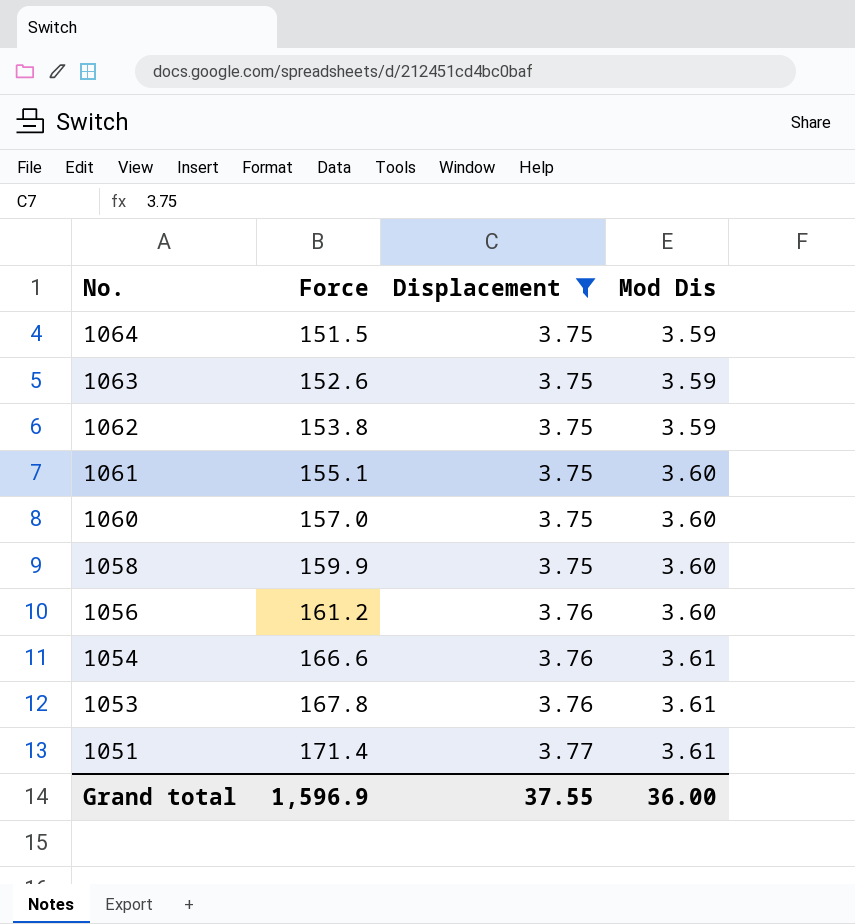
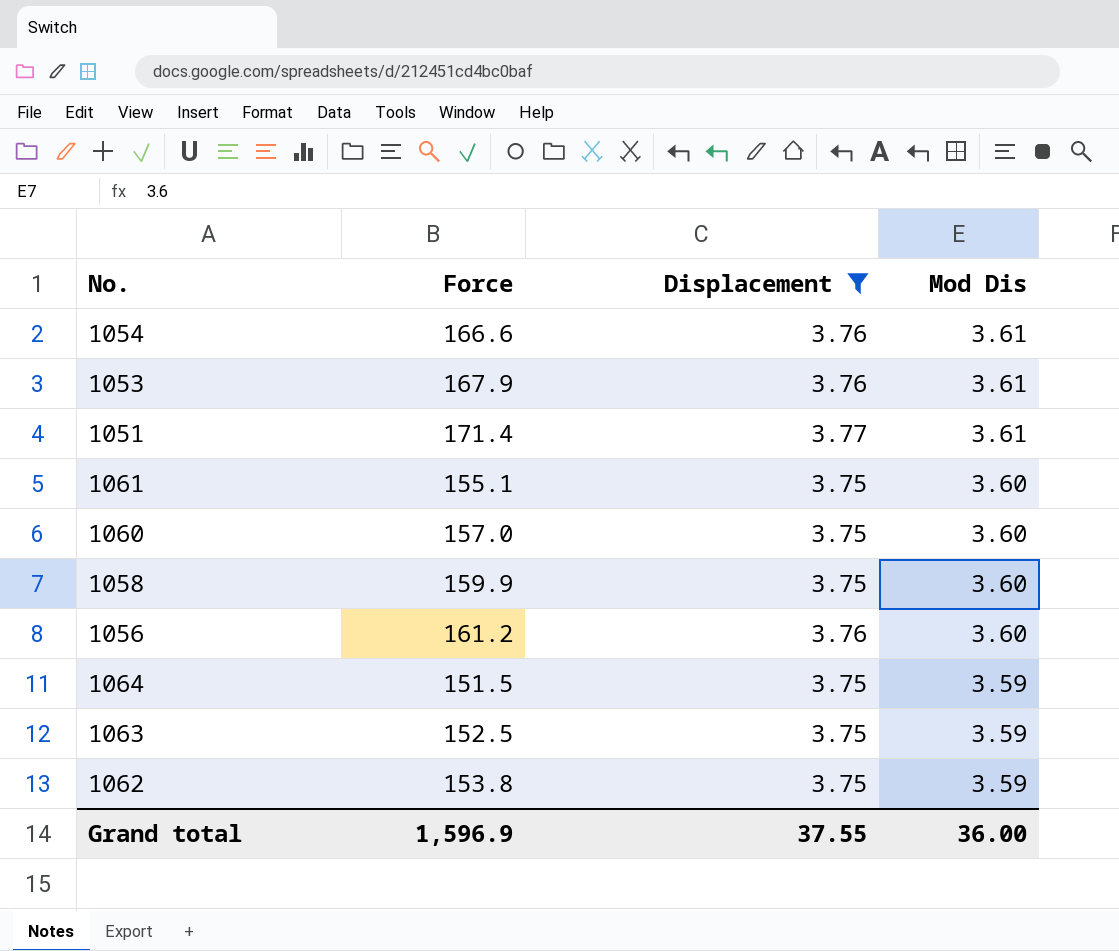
row order: No. descending -> Mod Dis descending
1053 | Force: 167.8 -> 167.9
1063 | Force: 152.6 -> 152.5

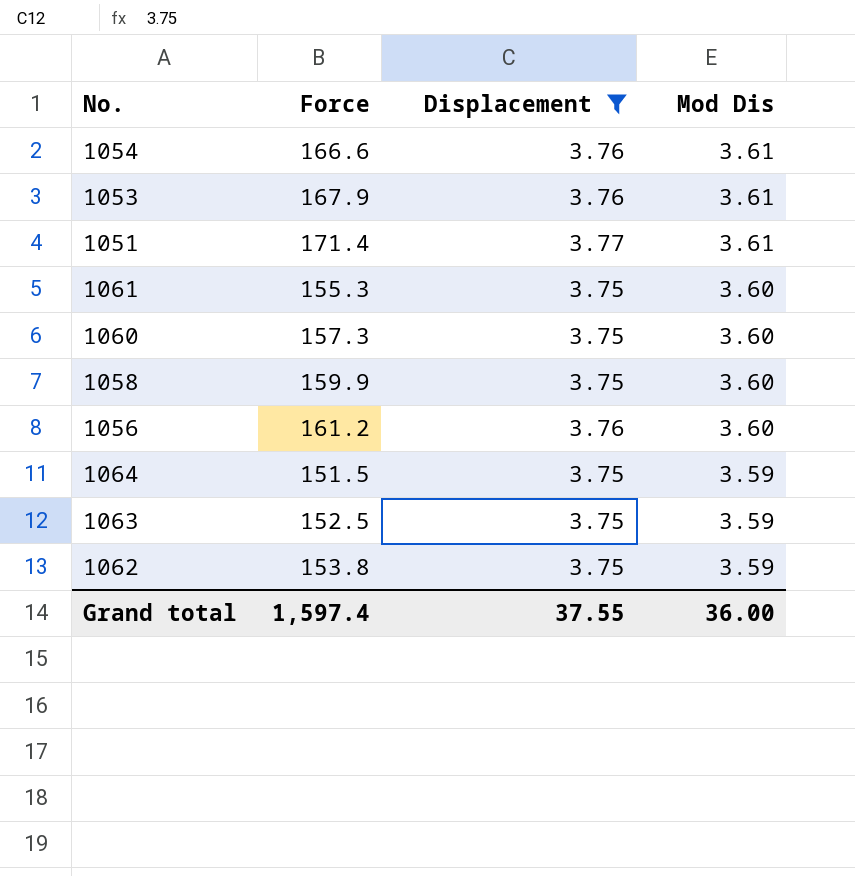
1061 | Force: 155.1 -> 155.3
1060 | Force: 157.0 -> 157.3
Grand total | Force: 1,596.9 -> 1,597.4

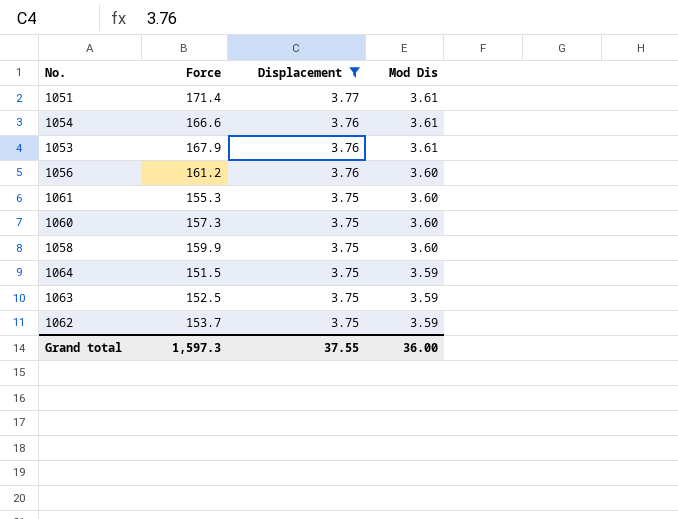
row order: Mod Dis descending -> Displacement descending
1062 | Force: 153.8 -> 153.7
Grand total | Force: 1,597.4 -> 1,597.3

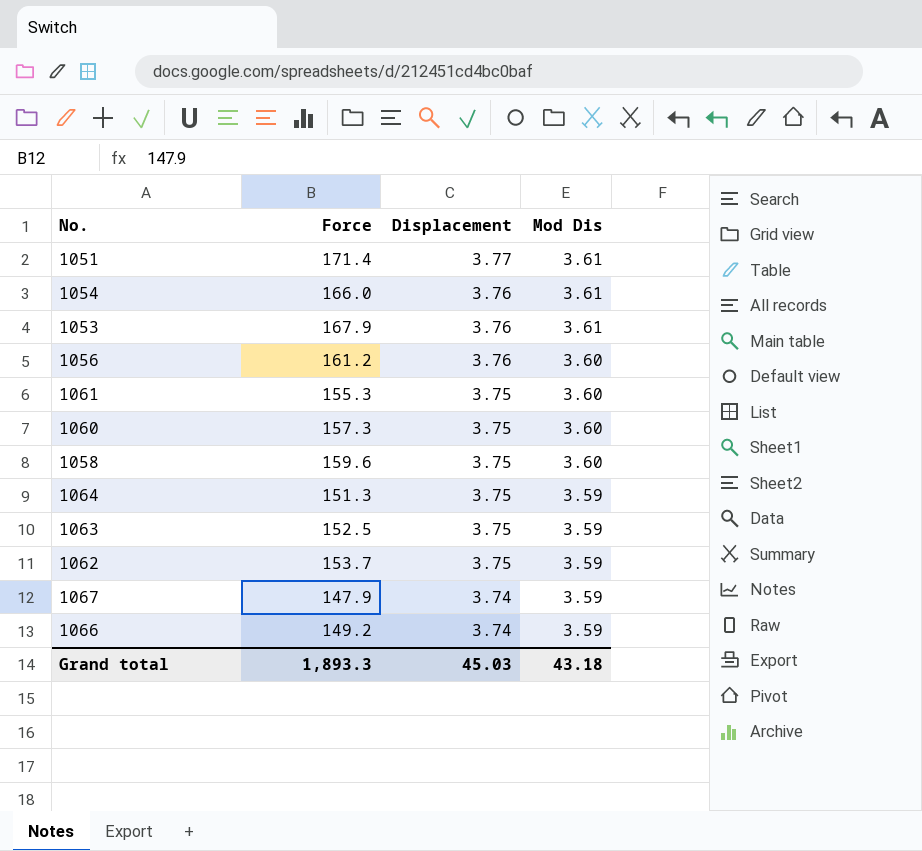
filter: Displacement != 3.74 -> none
1054 | Force: 166.6 -> 166.0
1058 | Force: 159.9 -> 159.6
1064 | Force: 151.5 -> 151.3
Grand total | Force: 1,597.3 -> 1,893.3
Grand total | Displacement: 37.55 -> 45.03
Grand total | Mod Dis: 36.00 -> 43.18

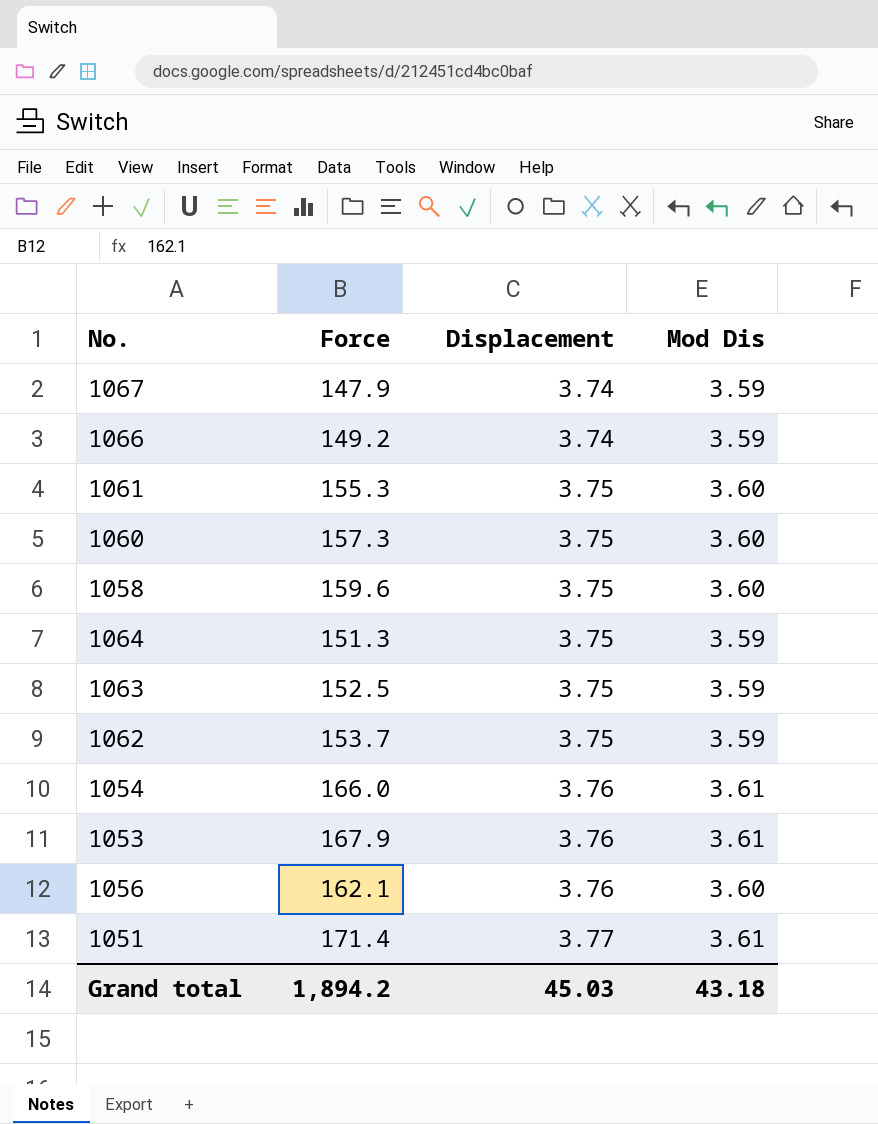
row order: Displacement descending -> Displacement ascending
1056 | Force: 161.2 -> 162.1
Grand total | Force: 1,893.3 -> 1,894.2

